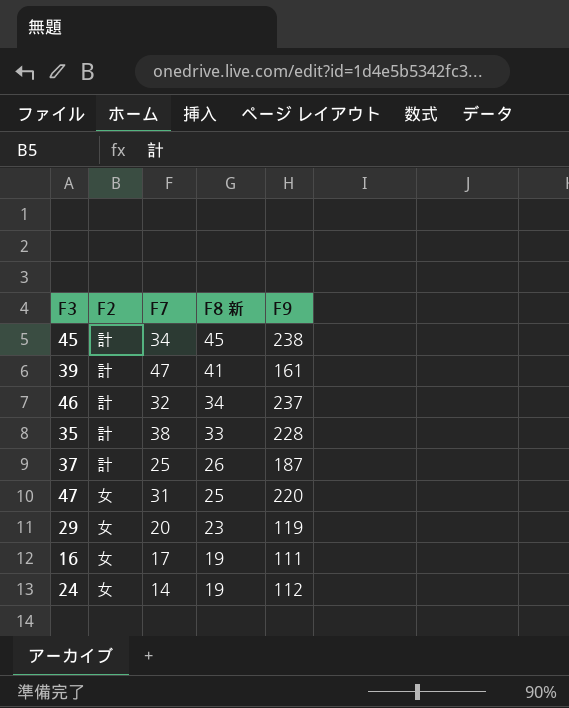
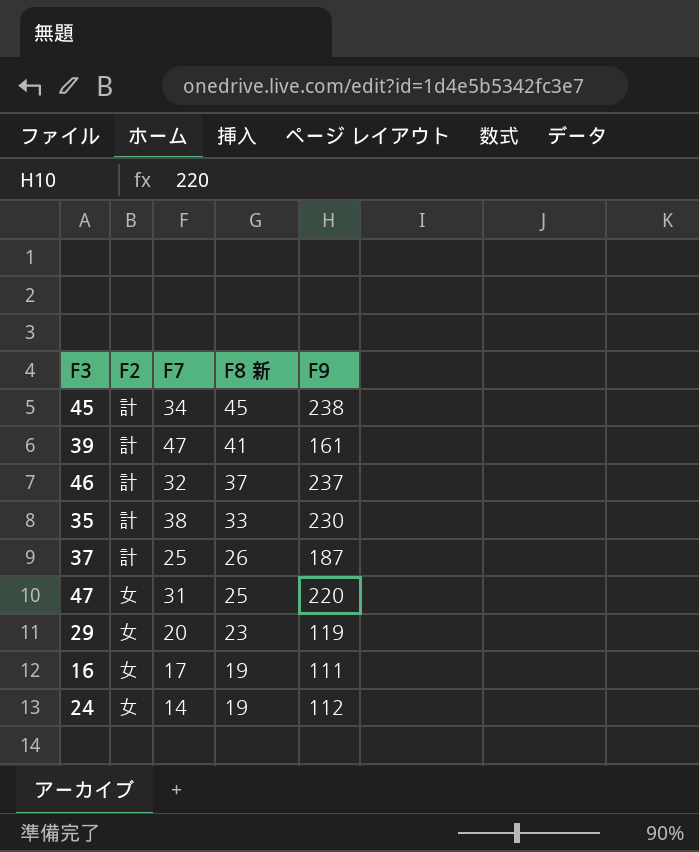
46 | F8 新: 34 -> 37
35 | F9: 228 -> 230

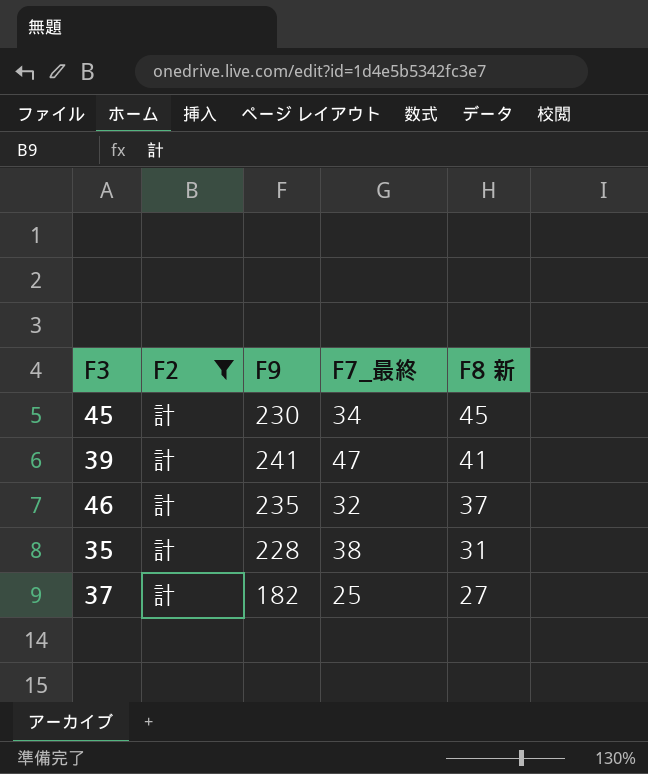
filter: none -> F2 = 計
column F9 | position: 5 -> 3
column name: F7 -> F7_最終
45 | F9: 238 -> 230
39 | F9: 161 -> 241
46 | F9: 237 -> 235
35 | F9: 230 -> 228
35 | F8 新: 33 -> 31
37 | F9: 187 -> 182
37 | F8 新: 26 -> 27

